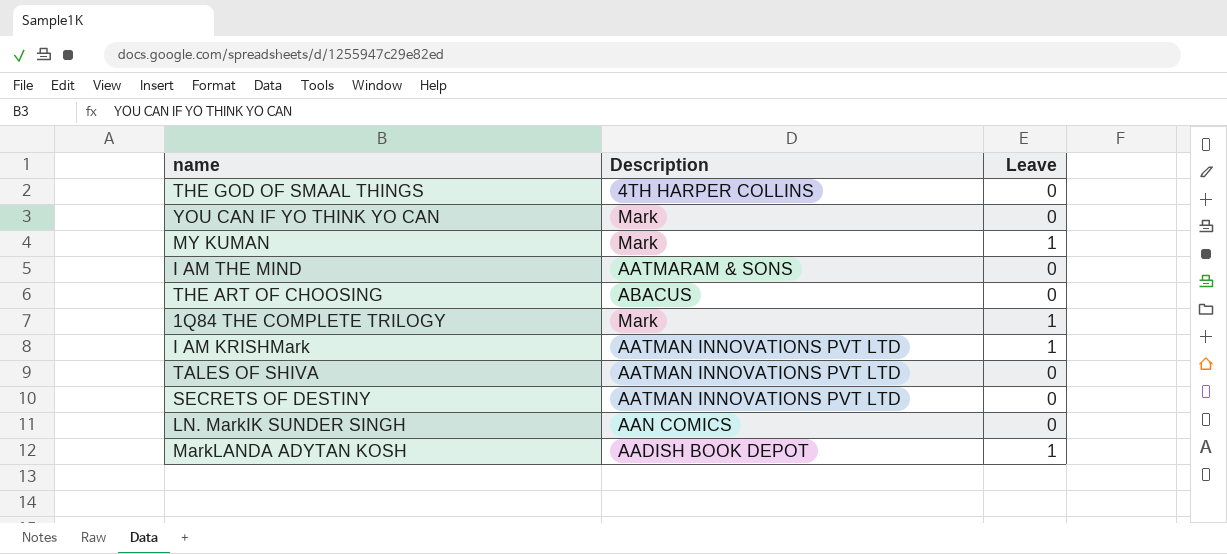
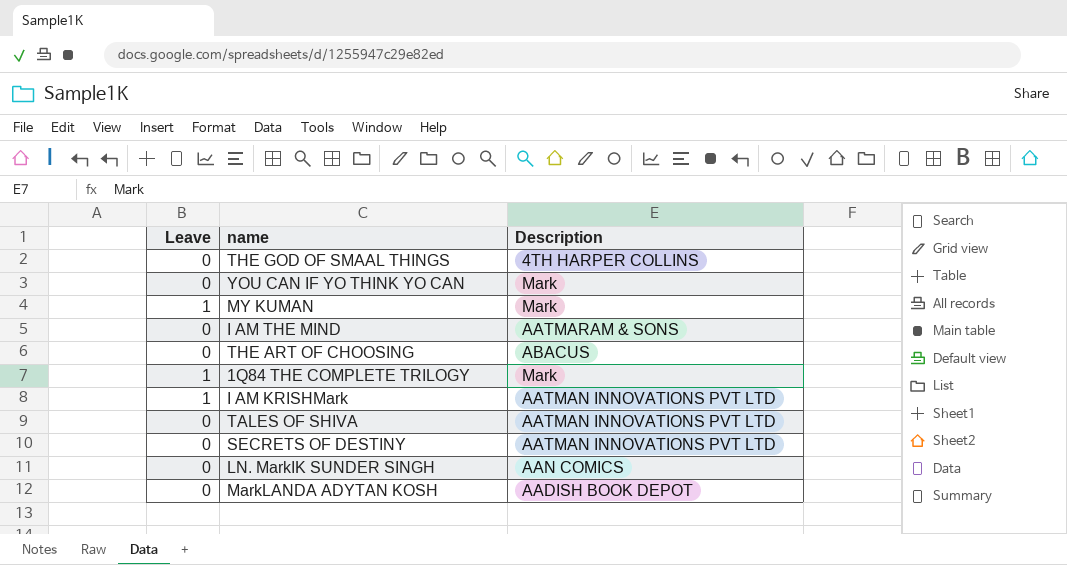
column Leave | position: 3 -> 1
MarkLANDA ADYTAN KOSH | Leave: 1 -> 0

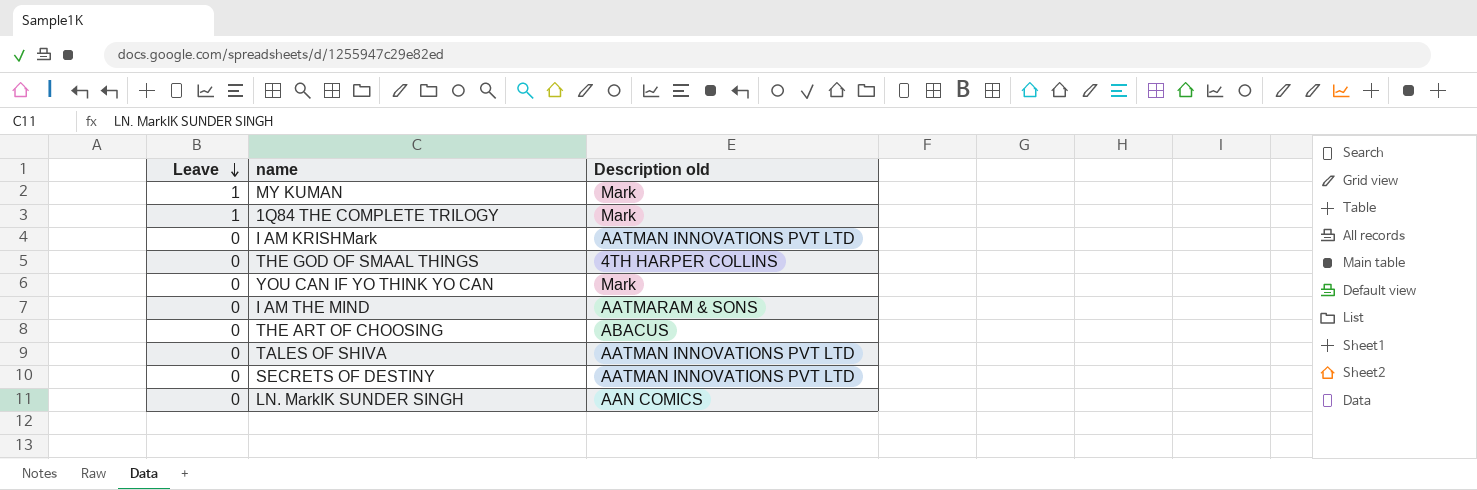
row order: none -> Leave descending
column name: Description -> Description old
row MarkLANDA ADYTAN KOSH: 0 | AADISH BOOK DEPOT -> none
I AM KRISHMark | Leave: 1 -> 0

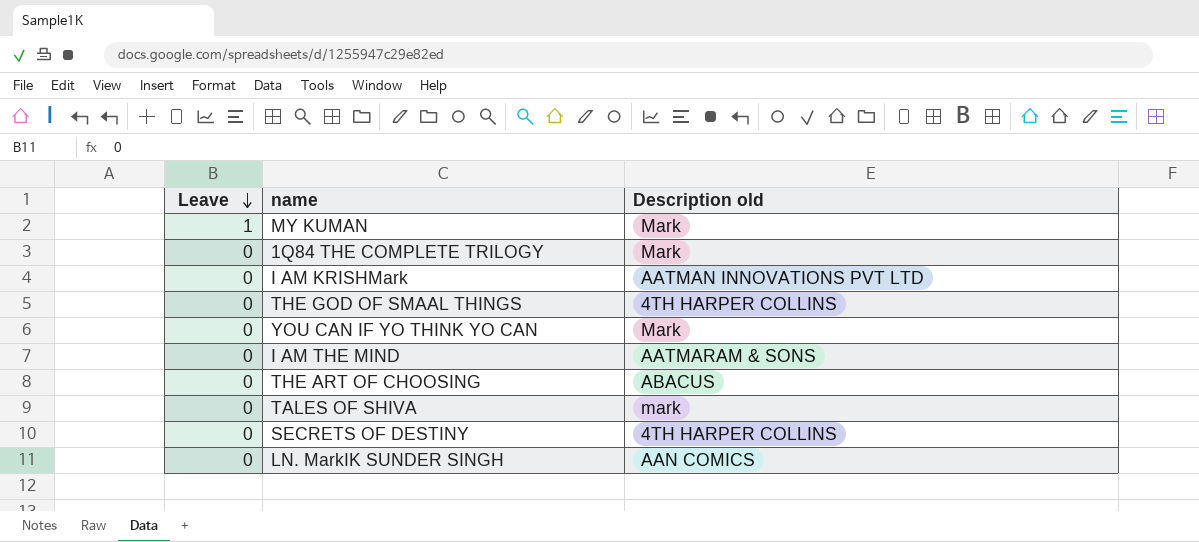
1Q84 THE COMPLETE TRILOGY | Leave: 1 -> 0
TALES OF SHIVA | Description old: AATMAN INNOVATIONS PVT LTD -> mark
SECRETS OF DESTINY | Description old: AATMAN INNOVATIONS PVT LTD -> 4TH HARPER COLLINS

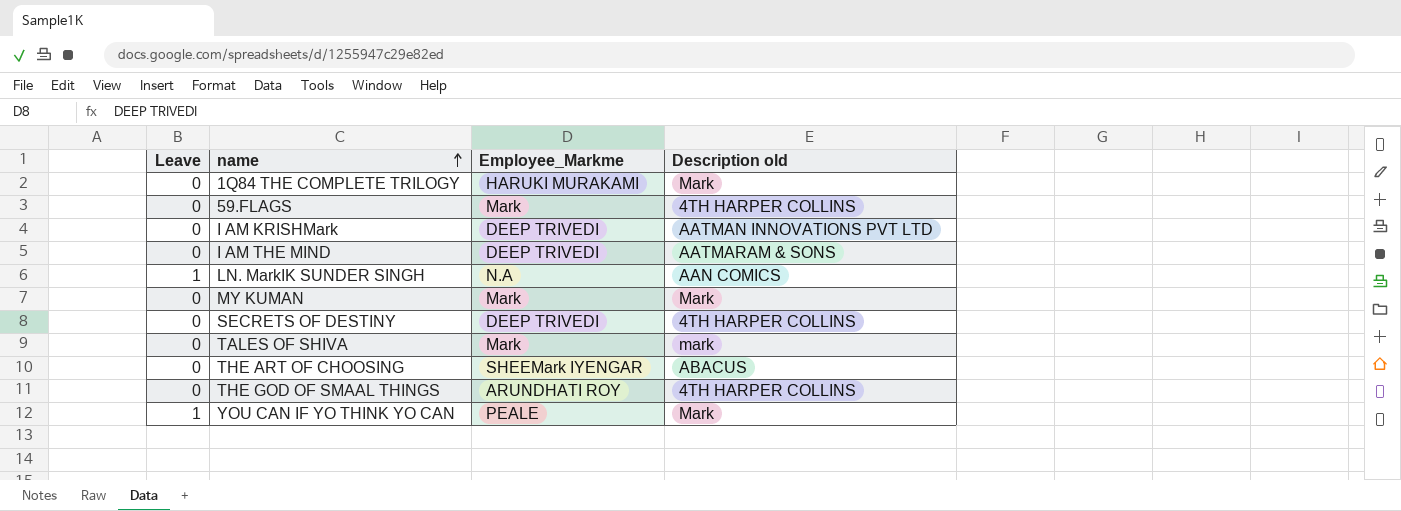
row order: Leave descending -> name ascending
column Employee_Markme | position: none -> 3
row 59.FLAGS: none -> 0 | Mark | 4TH HARPER COLLINS
LN. MarkIK SUNDER SINGH | Leave: 0 -> 1
MY KUMAN | Leave: 1 -> 0
YOU CAN IF YO THINK YO CAN | Leave: 0 -> 1

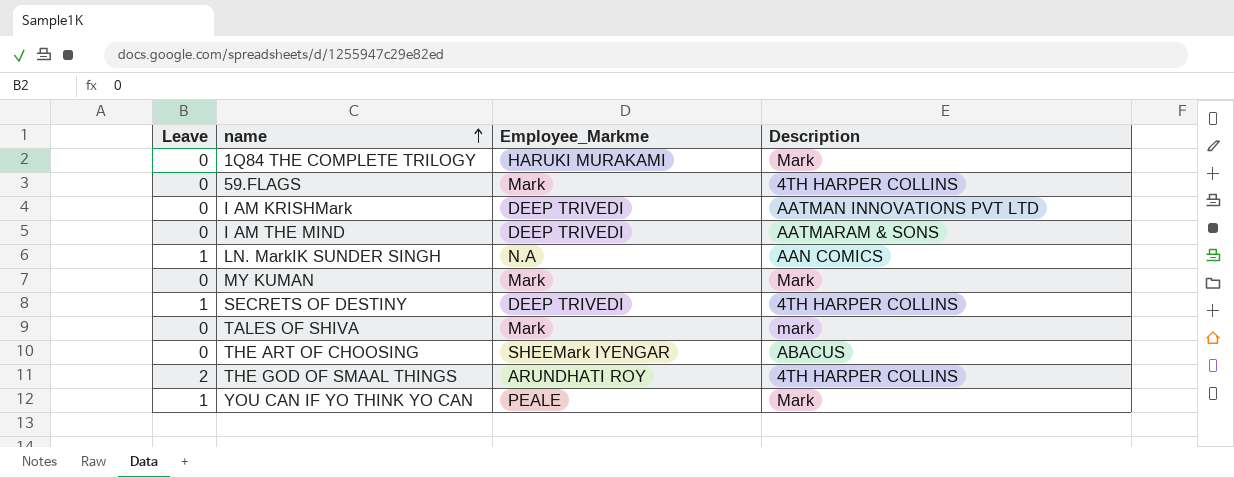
column name: Description old -> Description
SECRETS OF DESTINY | Leave: 0 -> 1
THE GOD OF SMAAL THINGS | Leave: 0 -> 2

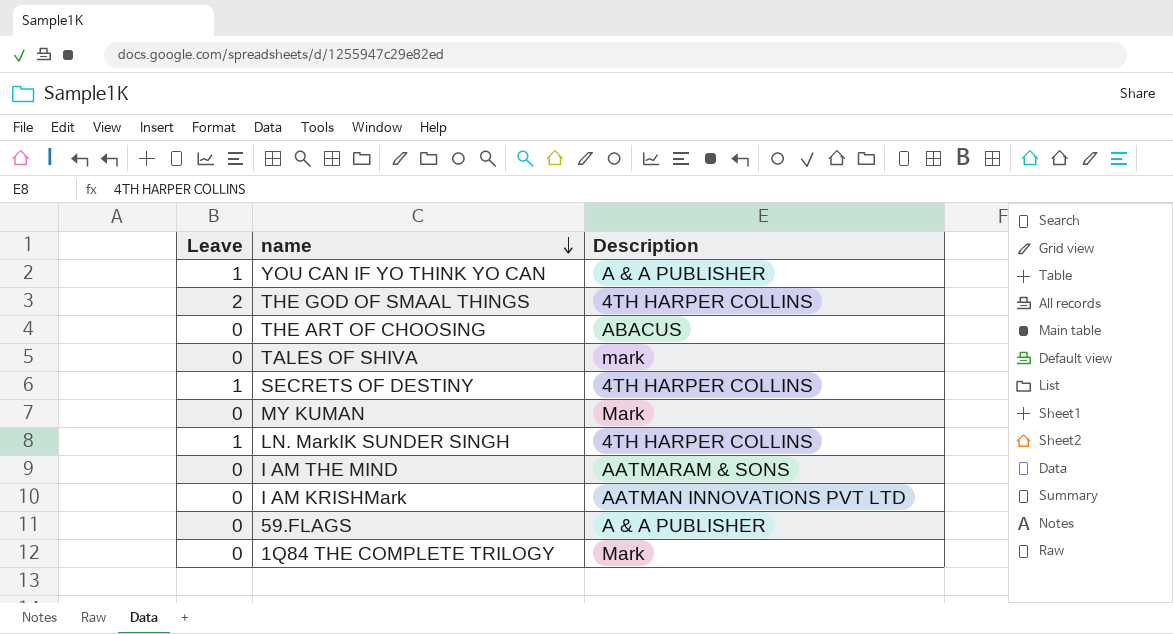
row order: name ascending -> name descending
column Employee_Markme | position: 3 -> none
YOU CAN IF YO THINK YO CAN | Description: Mark -> A & A PUBLISHER
LN. MarkIK SUNDER SINGH | Description: AAN COMICS -> 4TH HARPER COLLINS
59.FLAGS | Description: 4TH HARPER COLLINS -> A & A PUBLISHER

